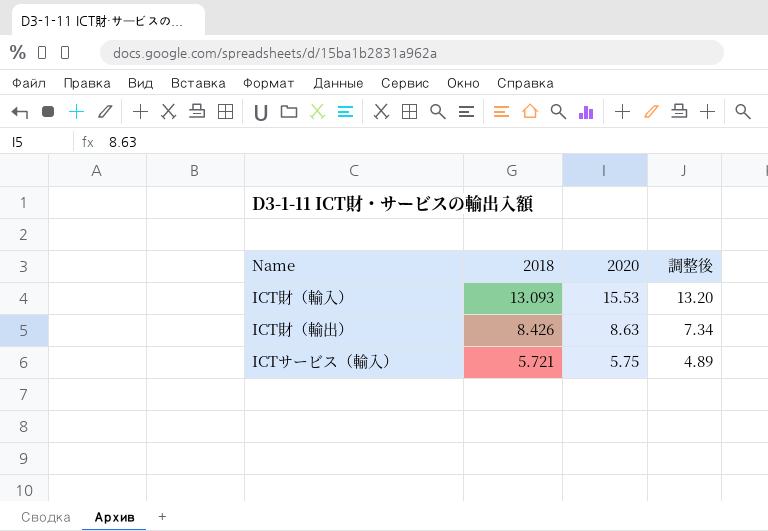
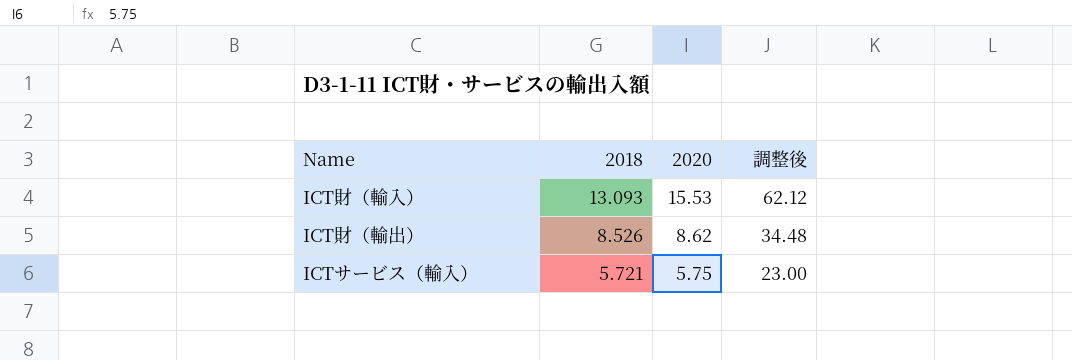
column 調整後 | formula: [2020] * 0.85 -> [2020] * 4
ICT財（輸出） | 2018: 8.426 -> 8.526
ICT財（輸出） | 2020: 8.63 -> 8.62

